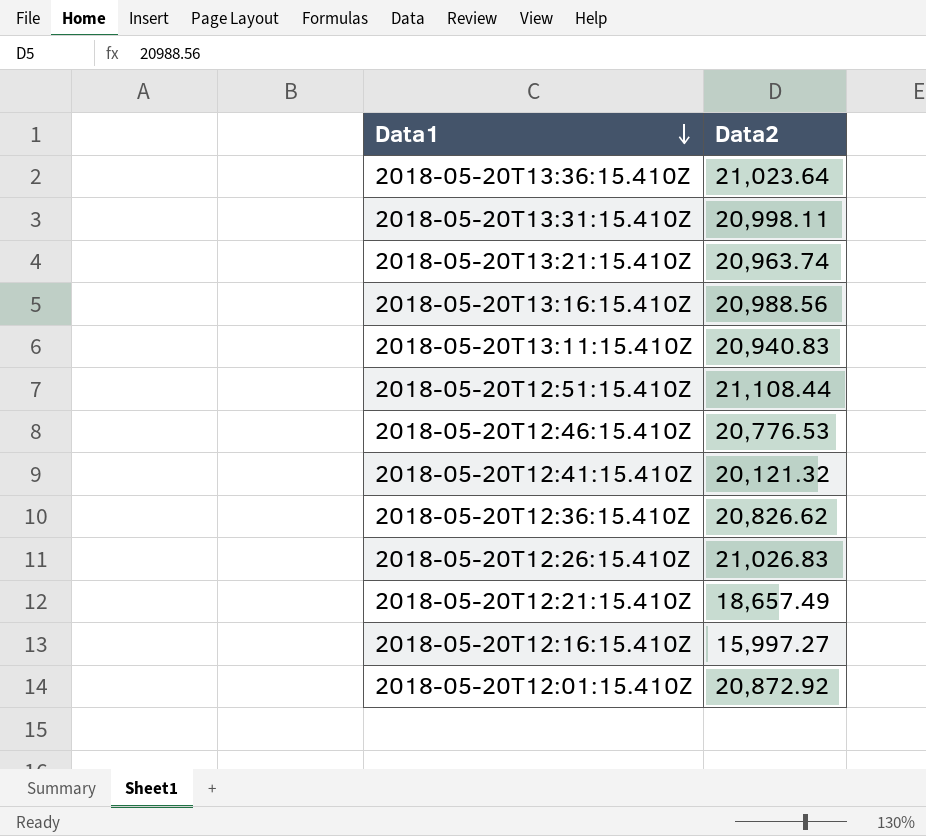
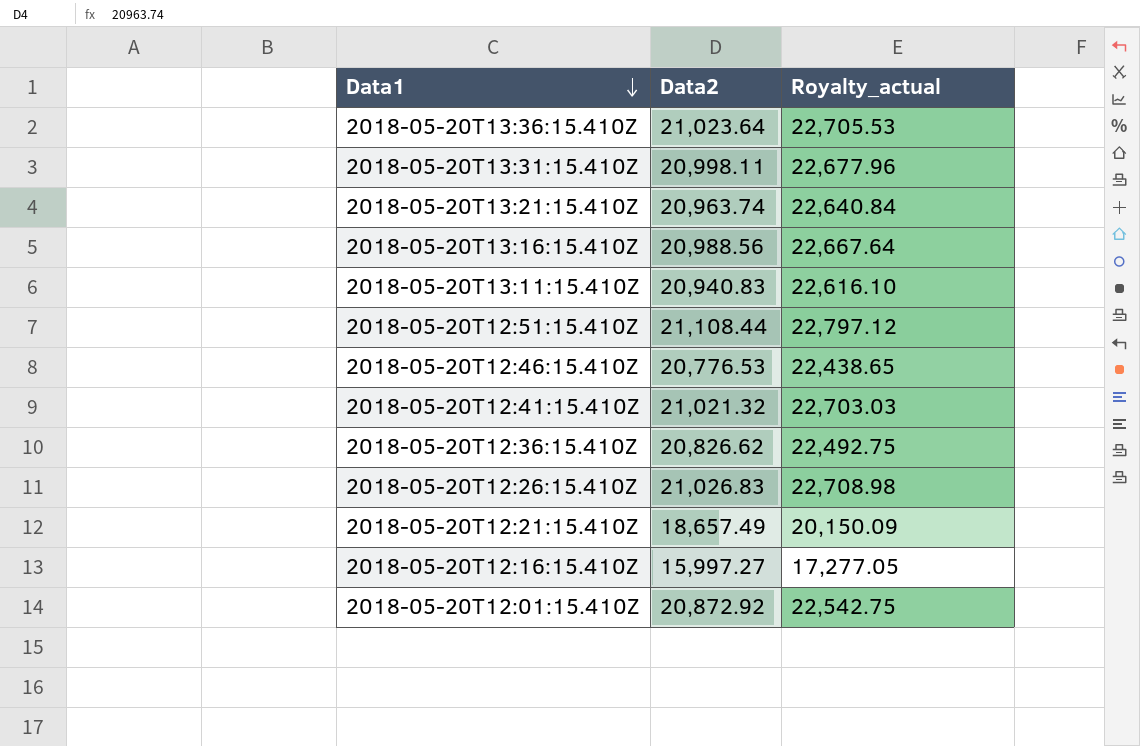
column Royalty_actual | formula: none -> [Data2] * 1.08
2018-05-20T12:41:15.410Z | Data2: 20,121.32 -> 21,021.32

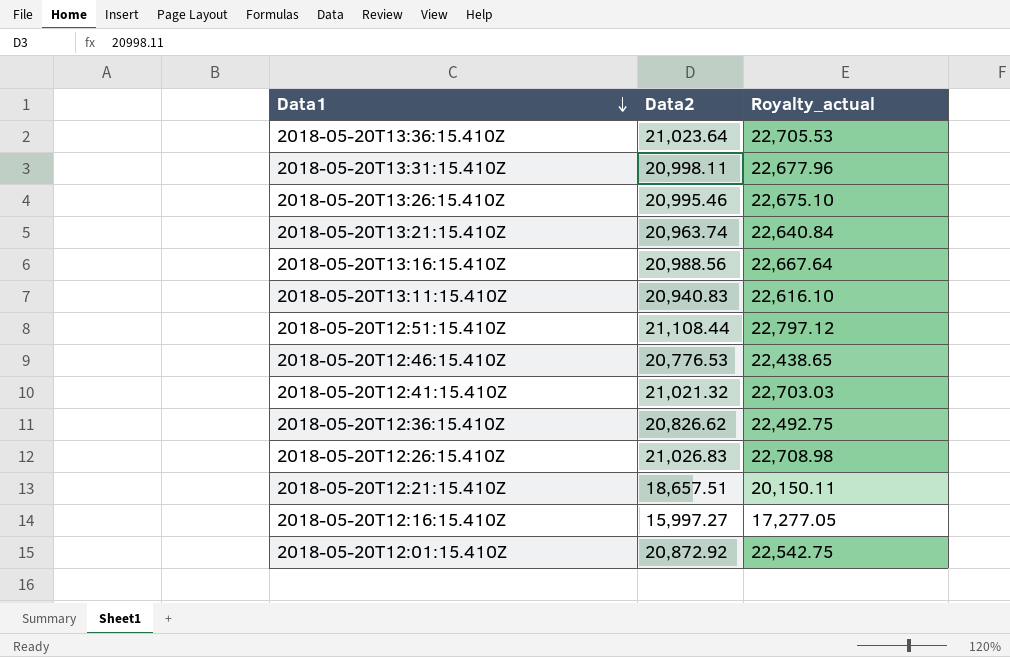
row 2018-05-20T13:26:15.410Z: none -> 20,995.46 | 22,675.10
2018-05-20T12:21:15.410Z | Data2: 18,657.49 -> 18,657.51
2018-05-20T12:21:15.410Z | Royalty_actual: 20,150.09 -> 20,150.11

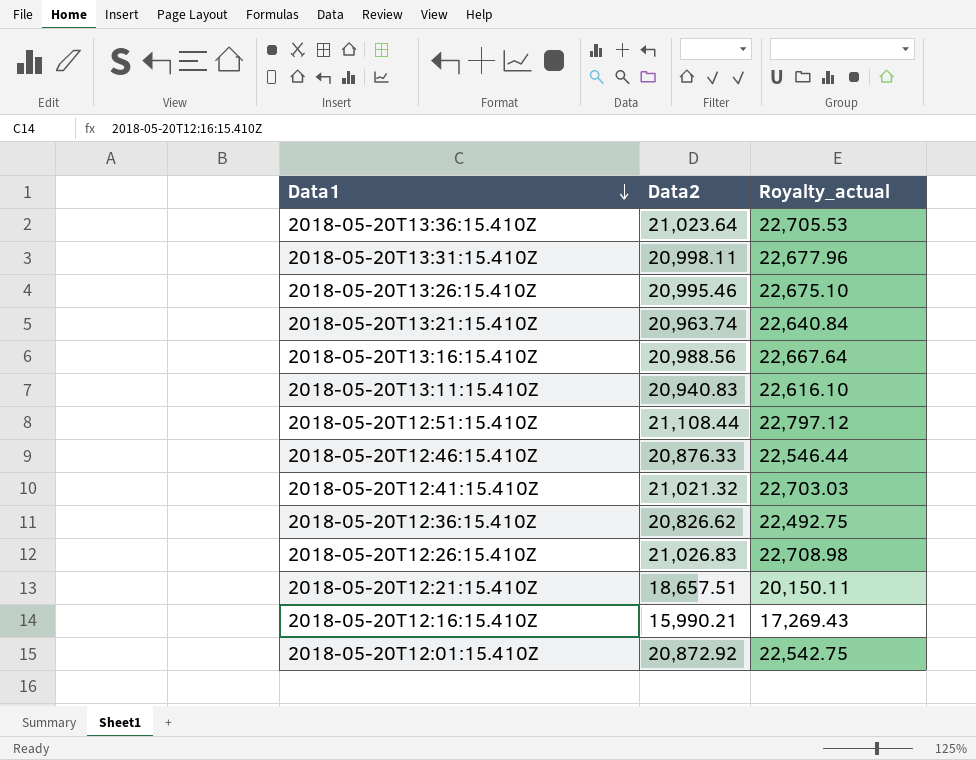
2018-05-20T12:46:15.410Z | Data2: 20,776.53 -> 20,876.33
2018-05-20T12:46:15.410Z | Royalty_actual: 22,438.65 -> 22,546.44
2018-05-20T12:16:15.410Z | Data2: 15,997.27 -> 15,990.21
2018-05-20T12:16:15.410Z | Royalty_actual: 17,277.05 -> 17,269.43

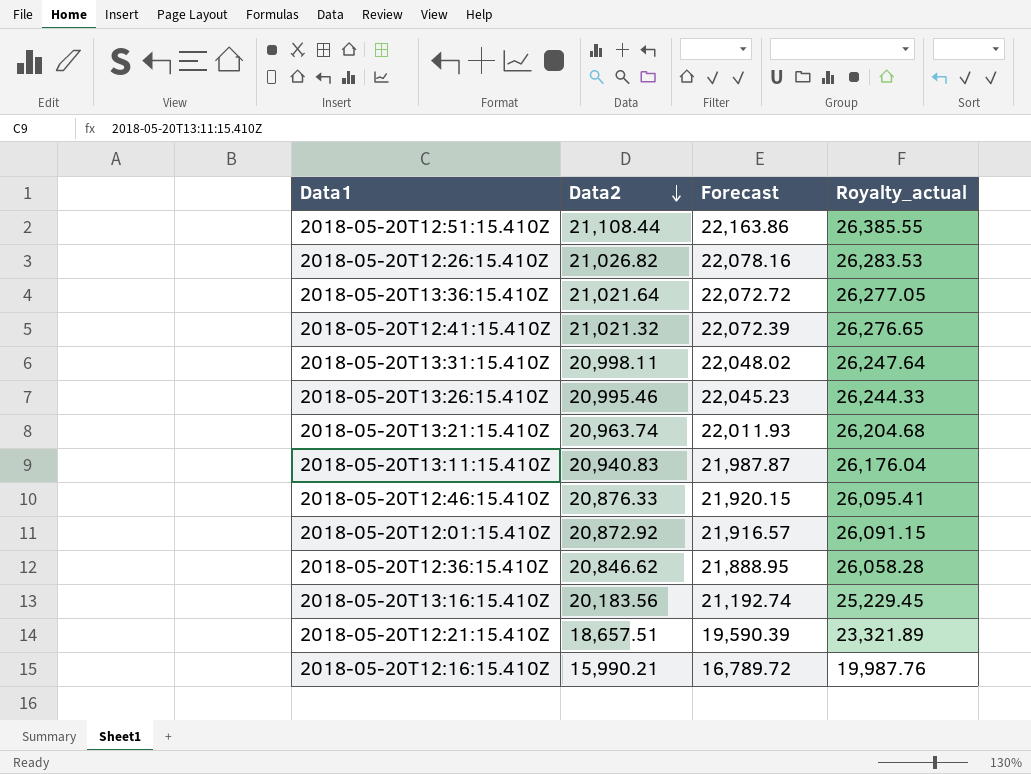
row order: Data1 descending -> Data2 descending
column Forecast | formula: none -> [Data2] * 1.05
column Royalty_actual | formula: [Data2] * 1.08 -> [Data2] * 1.25
2018-05-20T12:26:15.410Z | Data2: 21,026.83 -> 21,026.82
2018-05-20T13:36:15.410Z | Data2: 21,023.64 -> 21,021.64
2018-05-20T12:36:15.410Z | Data2: 20,826.62 -> 20,846.62
2018-05-20T13:16:15.410Z | Data2: 20,988.56 -> 20,183.56

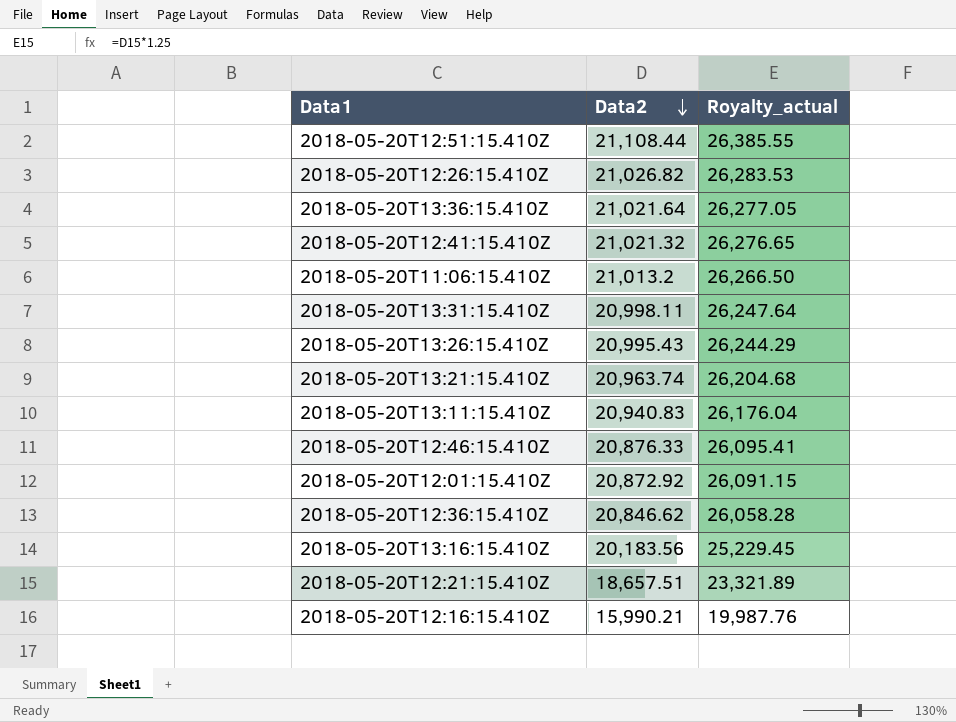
column Forecast | formula: [Data2] * 1.05 -> none
row 2018-05-20T11:06:15.410Z: none -> 21,013.2 | 26,266.50
2018-05-20T13:26:15.410Z | Data2: 20,995.46 -> 20,995.43
2018-05-20T13:26:15.410Z | Royalty_actual: 26,244.33 -> 26,244.29

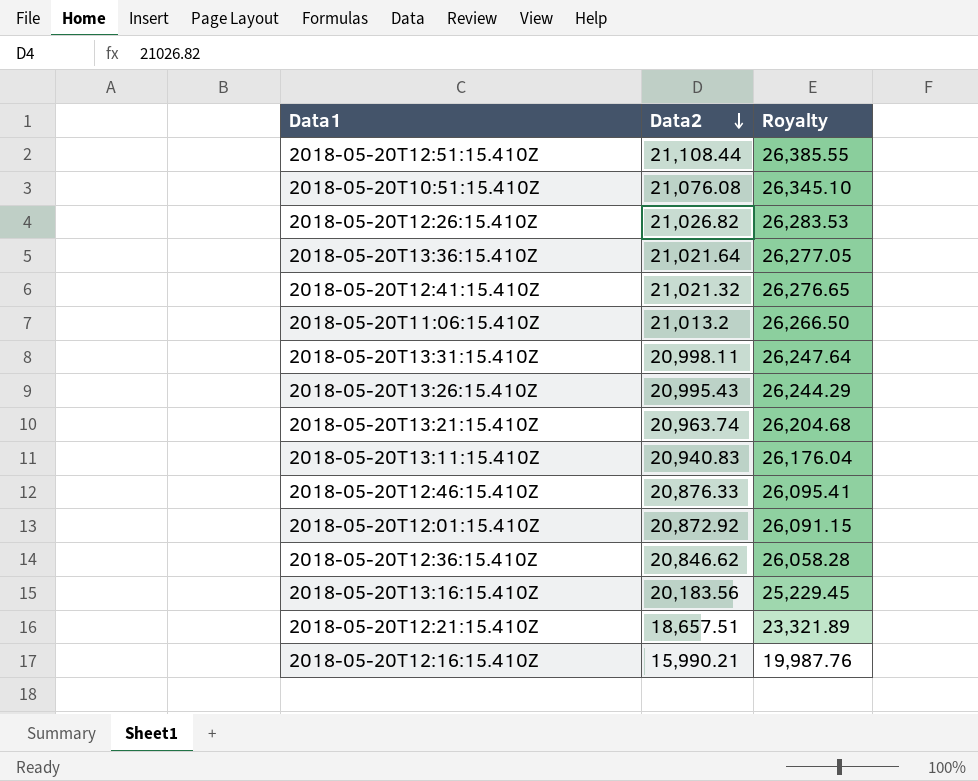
column name: Royalty_actual -> Royalty
row 2018-05-20T10:51:15.410Z: none -> 21,076.08 | 26,345.10

